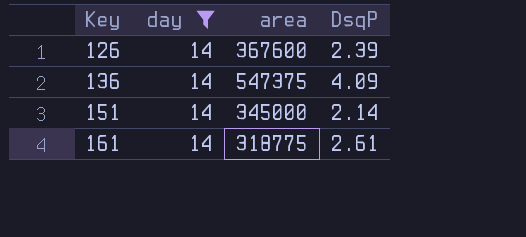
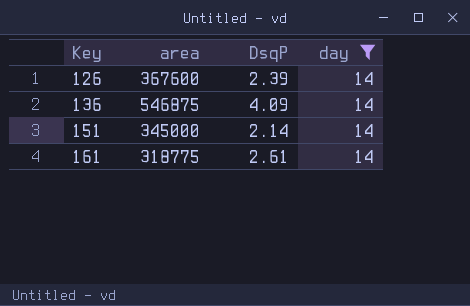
column day | position: 2 -> 4
136 | area: 547375 -> 546875

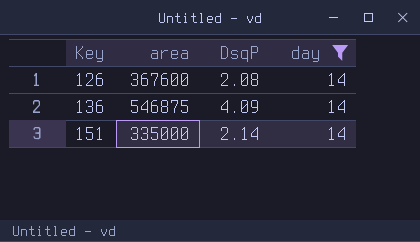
row 161: 318775 | 2.61 | 14 -> none
126 | DsqP: 2.39 -> 2.08
151 | area: 345000 -> 335000

